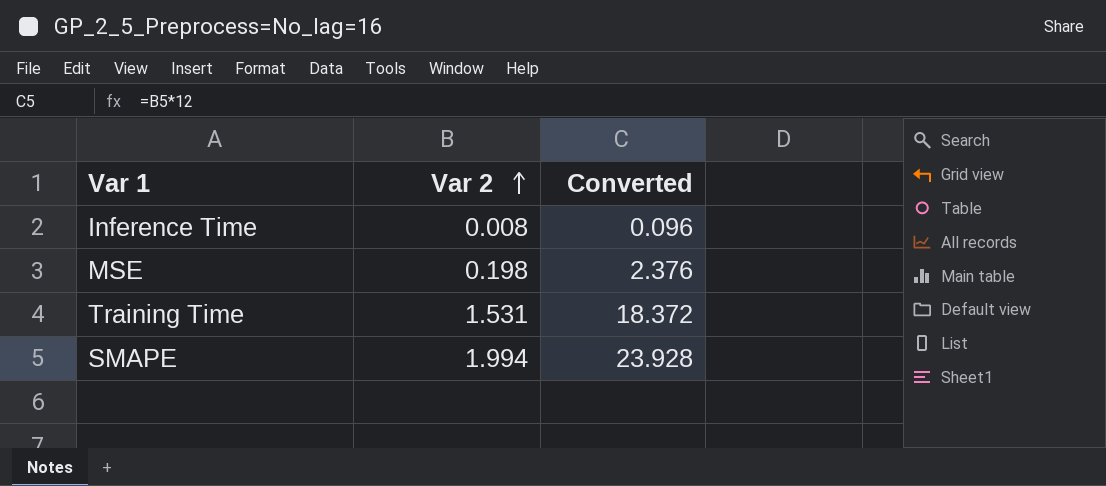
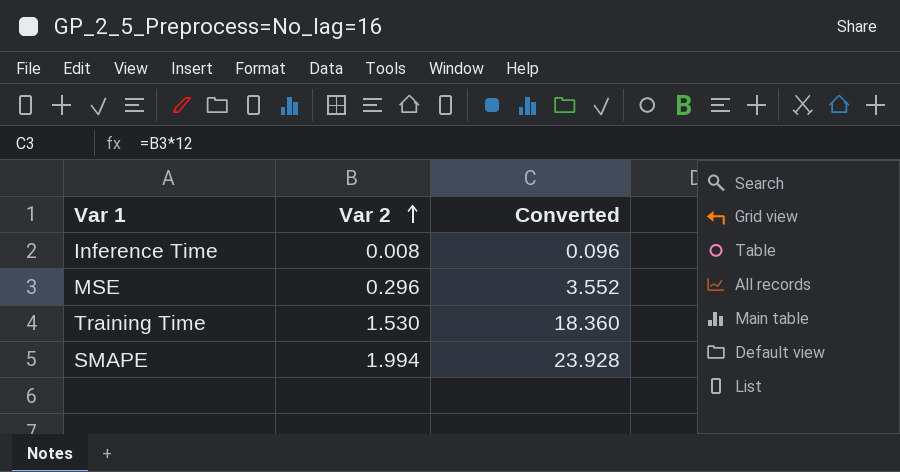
MSE | Var 2: 0.198 -> 0.296
MSE | Converted: 2.376 -> 3.552
Training Time | Var 2: 1.531 -> 1.530
Training Time | Converted: 18.372 -> 18.360

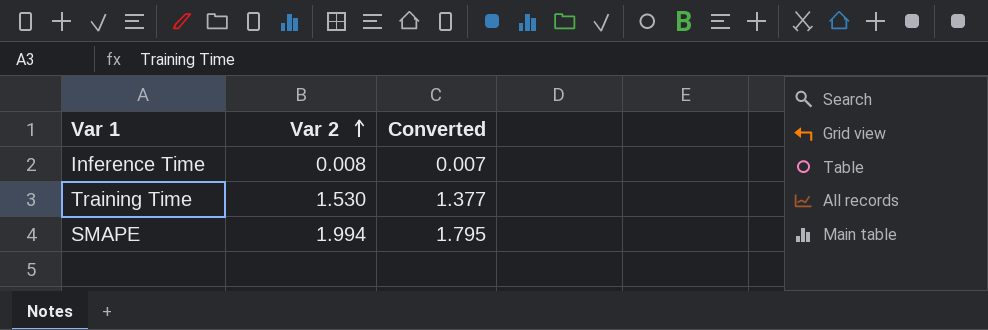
column Converted | formula: [Var 2] * 12 -> [Var 2] * 0.9
row MSE: 0.296 | 3.552 -> none

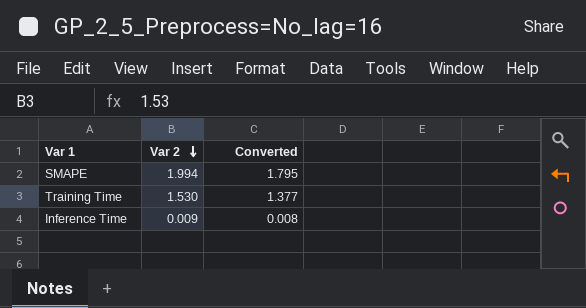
row order: Var 2 ascending -> Var 2 descending
Inference Time | Var 2: 0.008 -> 0.009
Inference Time | Converted: 0.007 -> 0.008

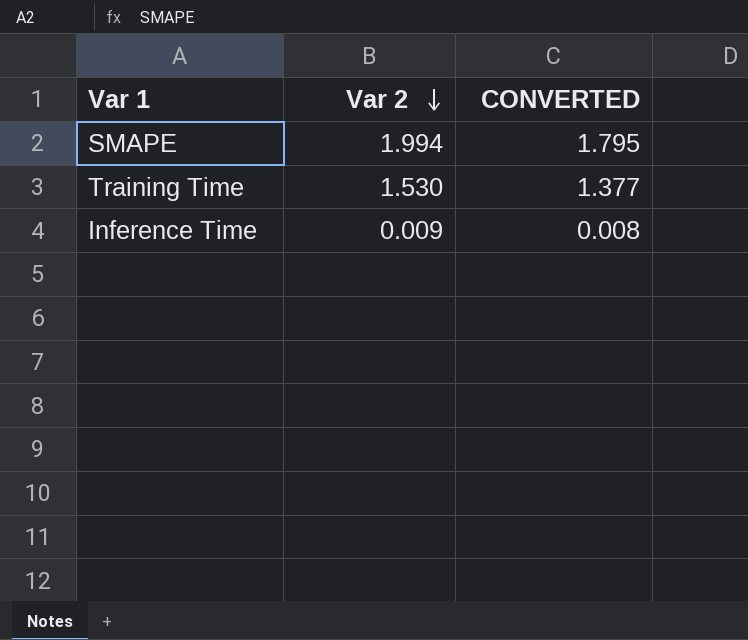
column name: Converted -> CONVERTED

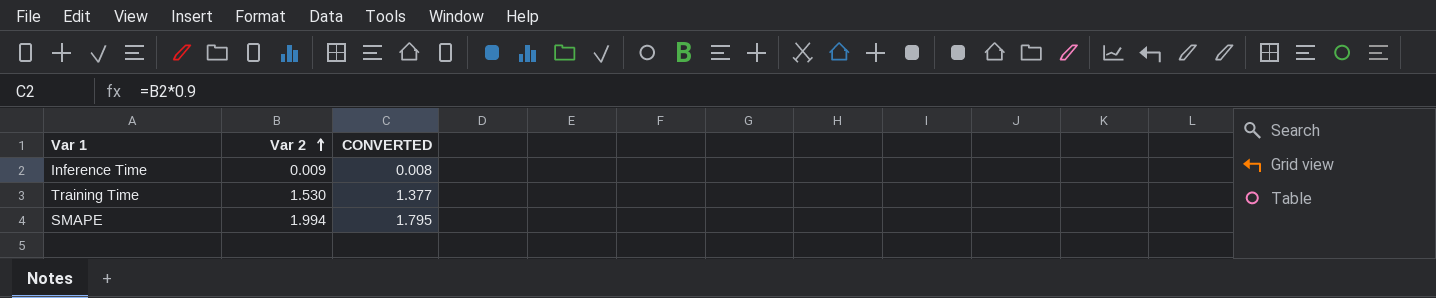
row order: Var 2 descending -> Var 2 ascending

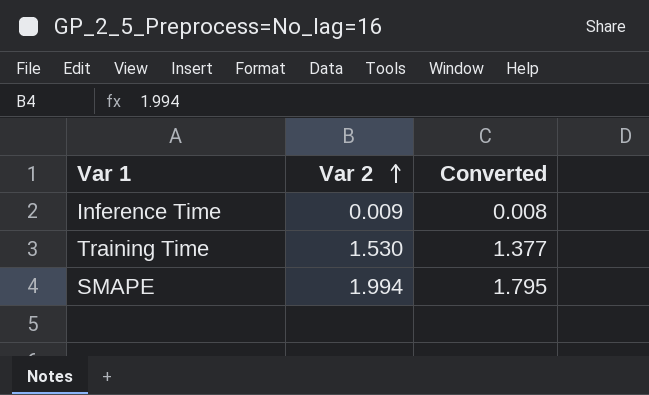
column name: CONVERTED -> Converted

